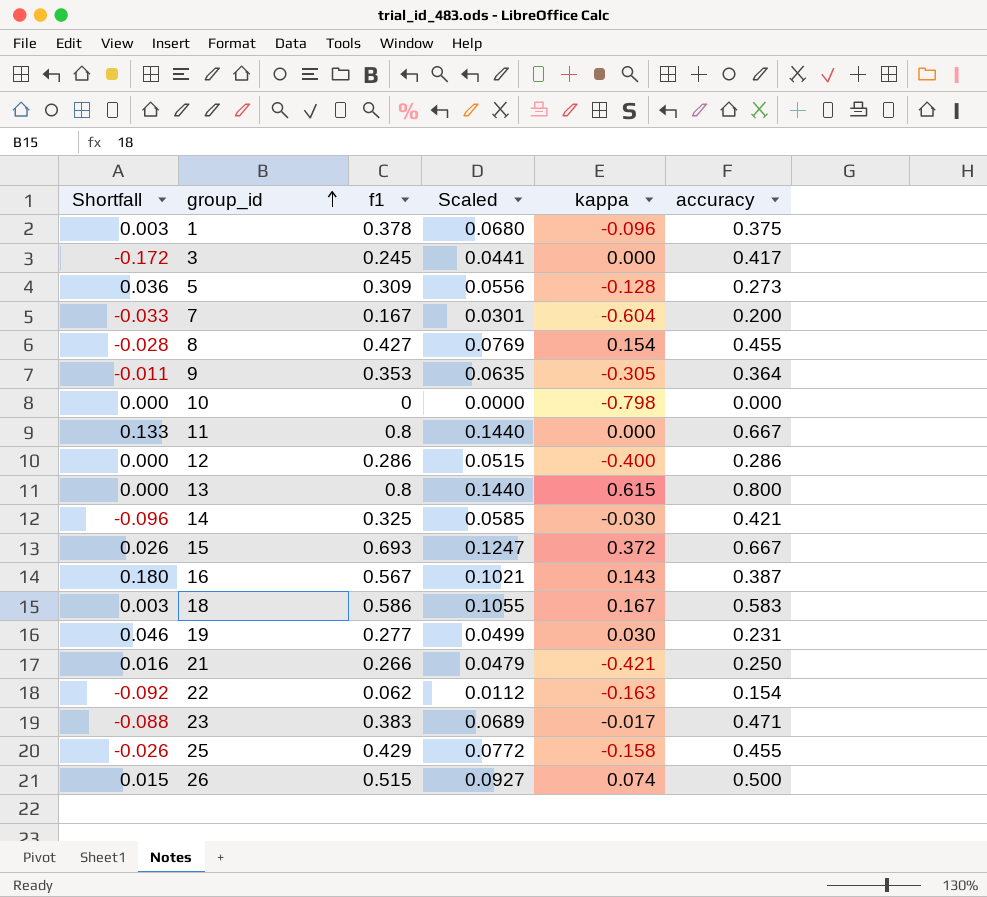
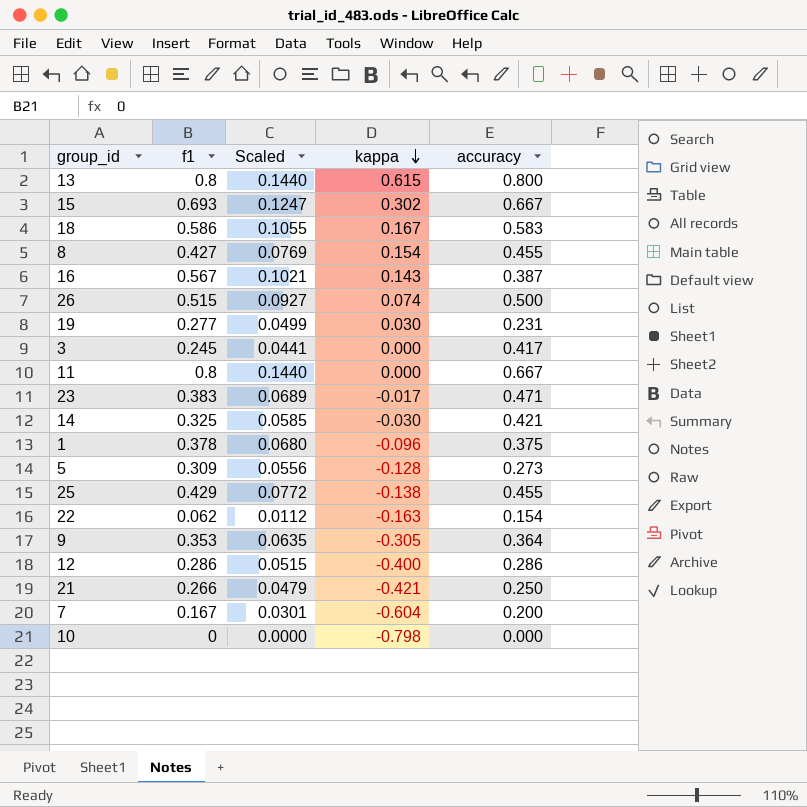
row order: group_id ascending -> kappa descending
column Shortfall | formula: [f1] - [accuracy] -> none
15 | kappa: 0.372 -> 0.302
25 | kappa: -0.158 -> -0.138

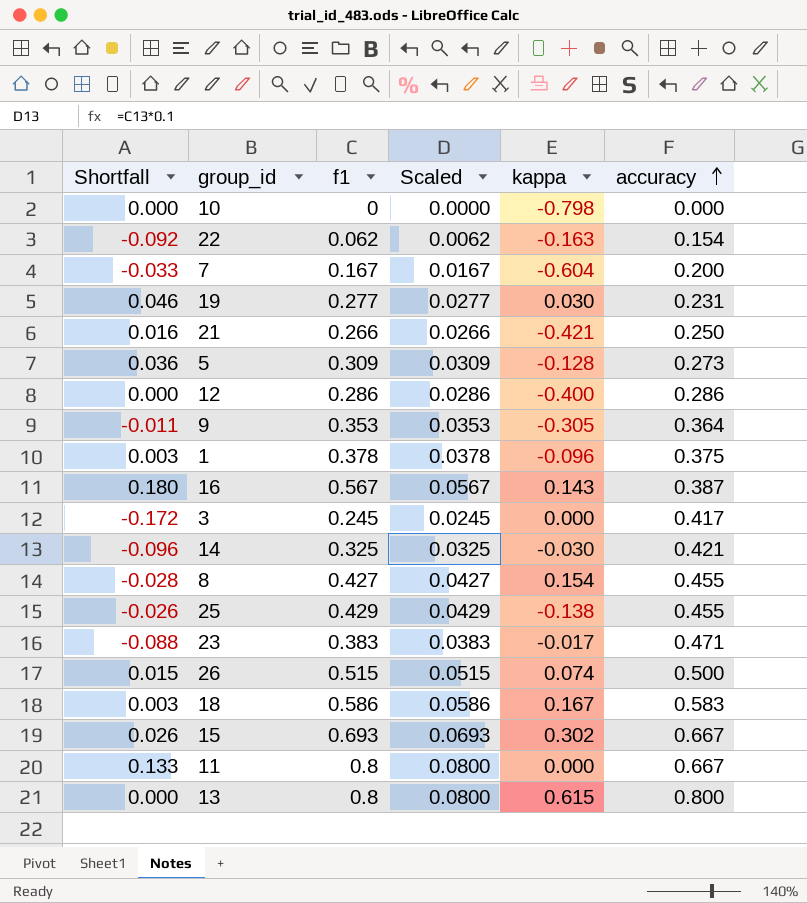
row order: kappa descending -> accuracy ascending
column Shortfall | formula: none -> [f1] - [accuracy]
column Scaled | formula: [f1] * 0.18 -> [f1] * 0.1

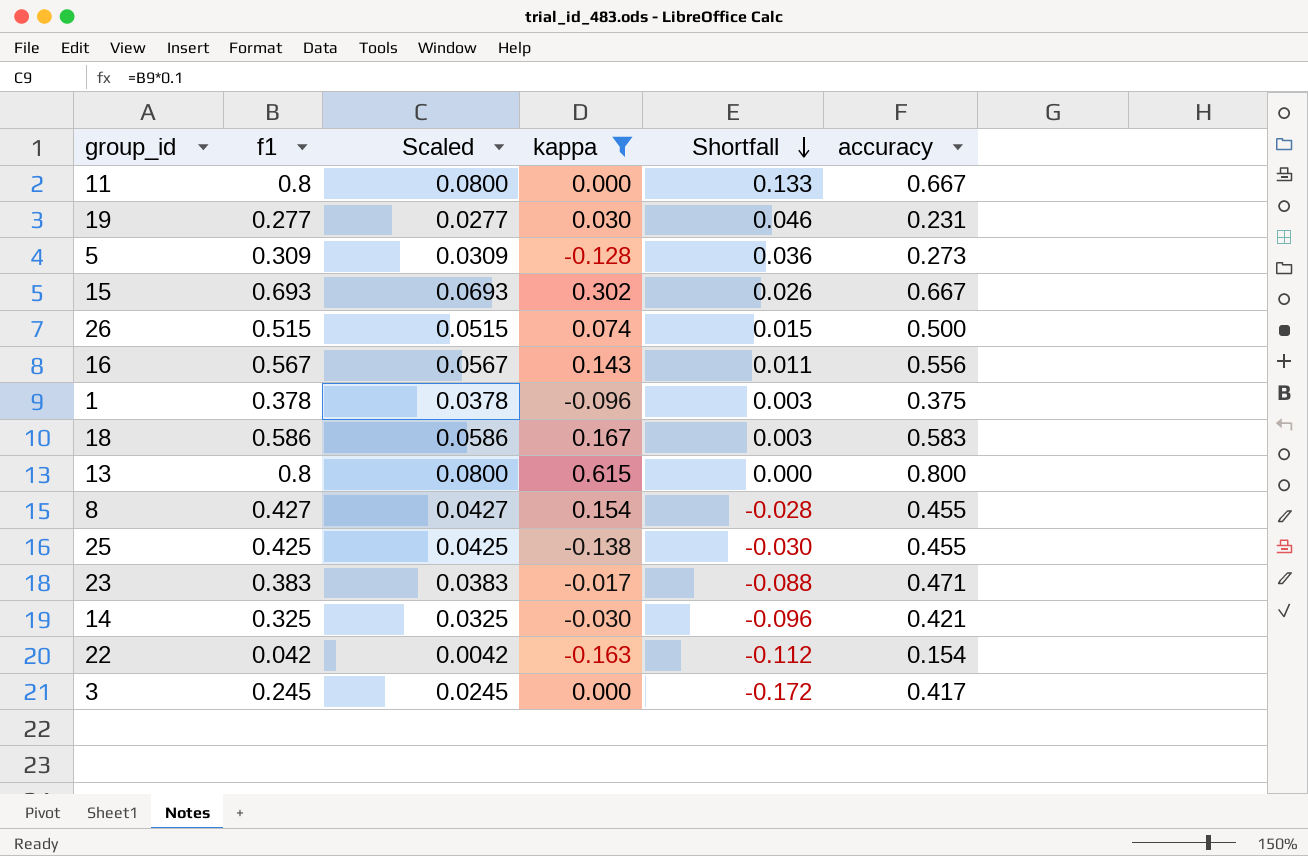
filter: none -> kappa >= -0.163
row order: accuracy ascending -> Shortfall descending
column Shortfall | position: 1 -> 5
16 | Shortfall: 0.180 -> 0.011
16 | accuracy: 0.387 -> 0.556
25 | f1: 0.429 -> 0.425
25 | Scaled: 0.0429 -> 0.0425
25 | Shortfall: -0.026 -> -0.030
22 | f1: 0.062 -> 0.042
22 | Scaled: 0.0062 -> 0.0042
22 | Shortfall: -0.092 -> -0.112

